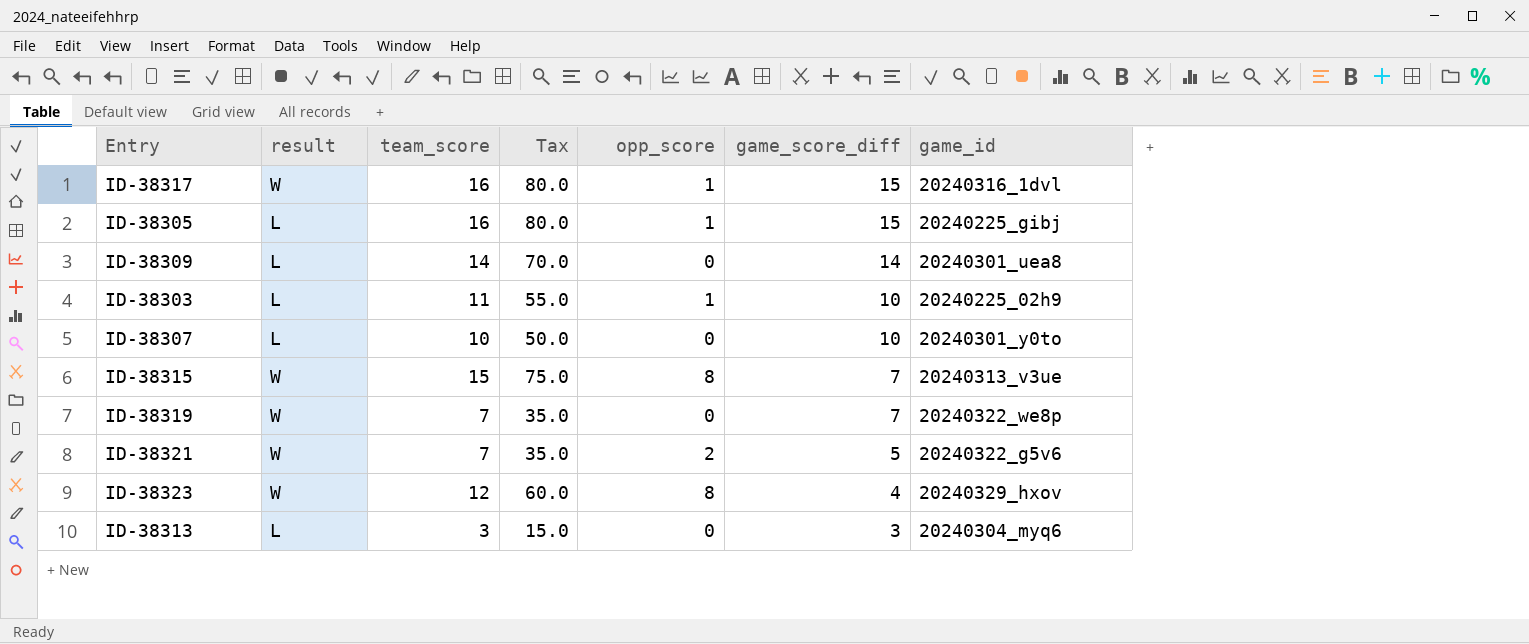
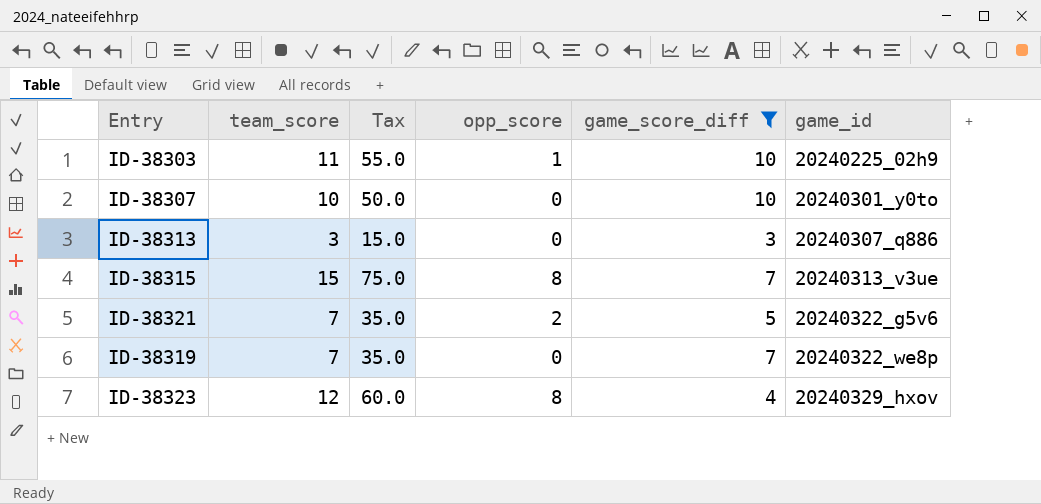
filter: none -> game_score_diff <= 10
row order: game_score_diff descending -> game_id ascending
column result | position: 2 -> none
ID-38313 | game_id: 20240304_myq6 -> 20240307_q886

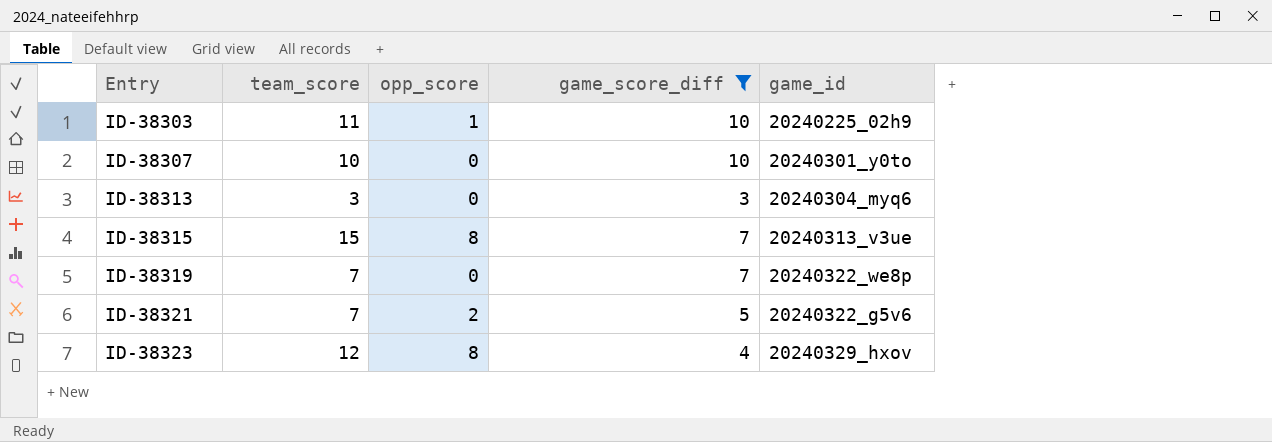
row order: game_id ascending -> Entry ascending
column Tax | formula: [team_score] * 5 -> none
ID-38313 | game_id: 20240307_q886 -> 20240304_myq6

